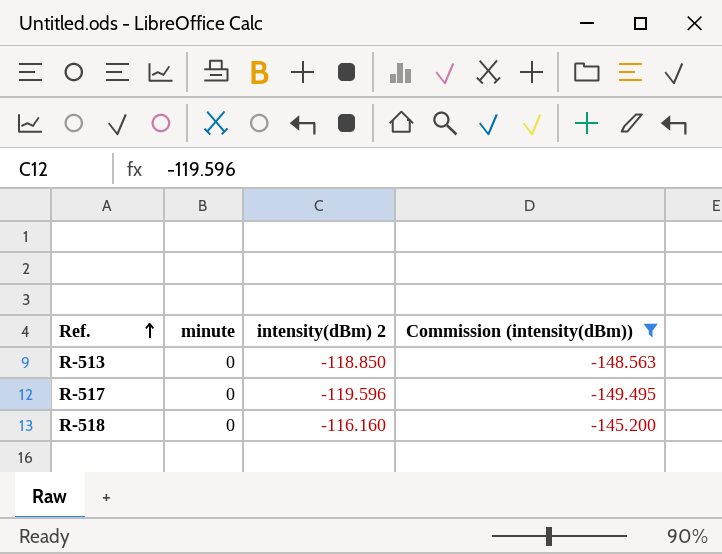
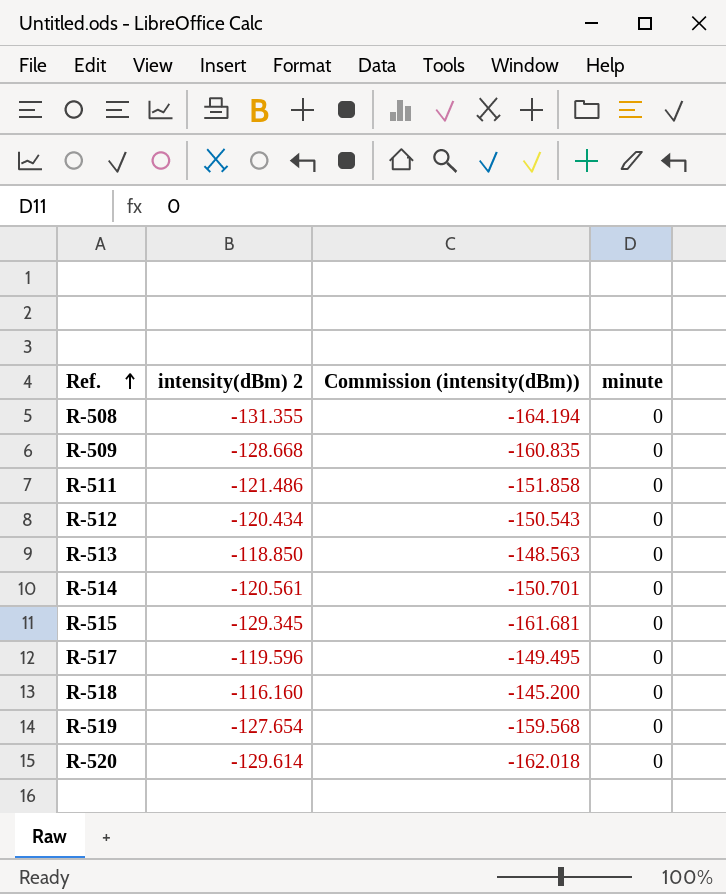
filter: Commission (intensity(dBm)) >= -149.495 -> none
column minute | position: 2 -> 4

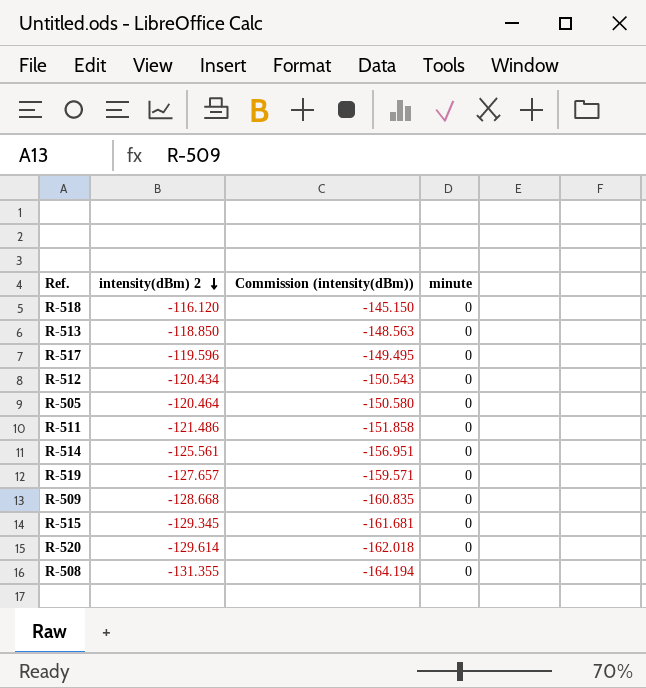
row order: Ref. ascending -> intensity(dBm) 2 descending
R-518 | intensity(dBm) 2: -116.160 -> -116.120
R-518 | Commission (intensity(dBm)): -145.200 -> -145.150
row R-505: none -> -120.464 | -150.580 | 0
R-514 | intensity(dBm) 2: -120.561 -> -125.561
R-514 | Commission (intensity(dBm)): -150.701 -> -156.951
R-519 | intensity(dBm) 2: -127.654 -> -127.657
R-519 | Commission (intensity(dBm)): -159.568 -> -159.571

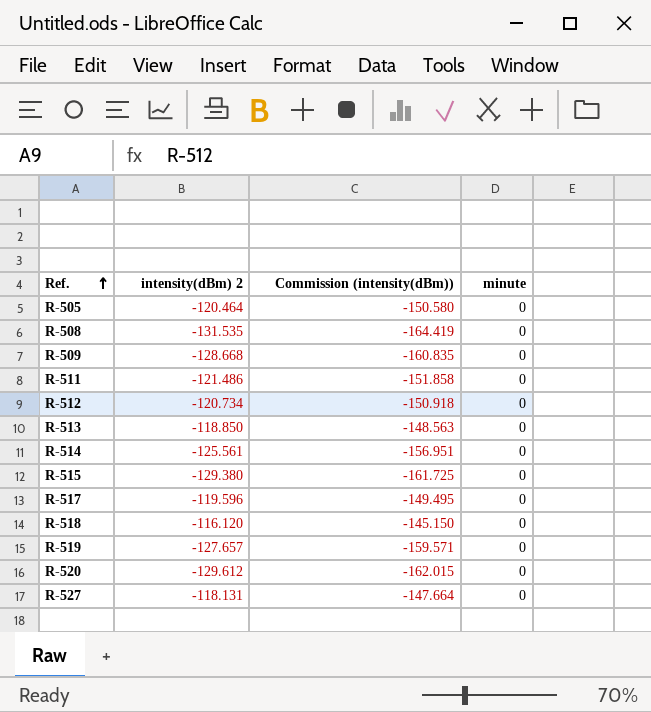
row order: intensity(dBm) 2 descending -> Ref. ascending
R-508 | intensity(dBm) 2: -131.355 -> -131.535
R-508 | Commission (intensity(dBm)): -164.194 -> -164.419
R-512 | intensity(dBm) 2: -120.434 -> -120.734
R-512 | Commission (intensity(dBm)): -150.543 -> -150.918
R-515 | intensity(dBm) 2: -129.345 -> -129.380
R-515 | Commission (intensity(dBm)): -161.681 -> -161.725
R-520 | intensity(dBm) 2: -129.614 -> -129.612
R-520 | Commission (intensity(dBm)): -162.018 -> -162.015
row R-527: none -> -118.131 | -147.664 | 0

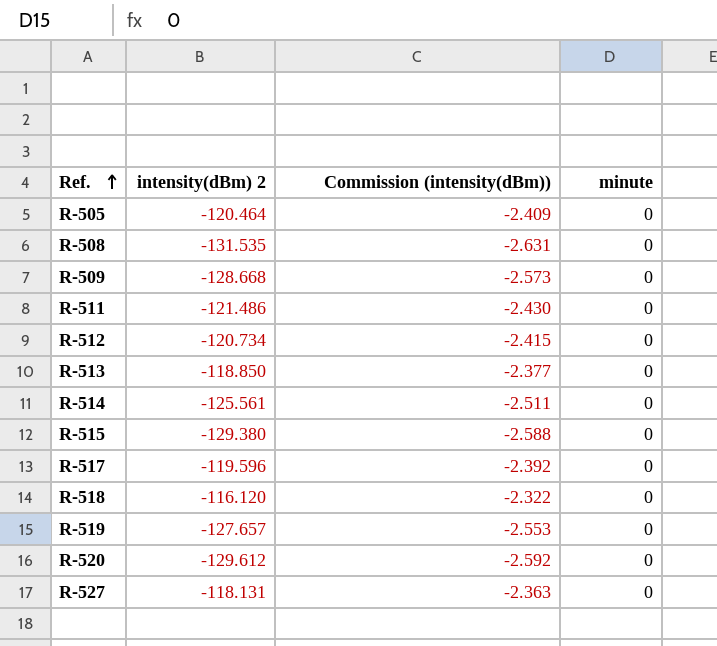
column Commission (intensity(dBm)) | formula: [intensity(dBm) 2] * 1.25 -> [intensity(dBm) 2] * 0.02

